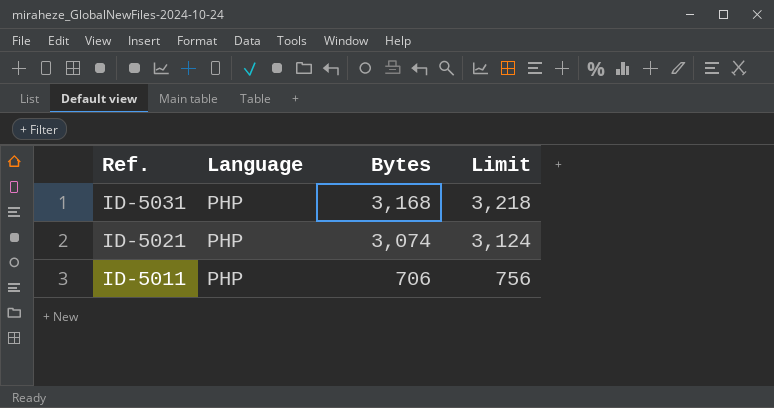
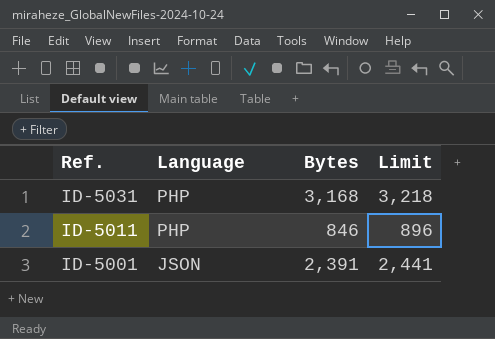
row ID-5021: PHP | 3,074 | 3,124 -> none
ID-5011 | Bytes: 706 -> 846
ID-5011 | Limit: 756 -> 896
row ID-5001: none -> JSON | 2,391 | 2,441

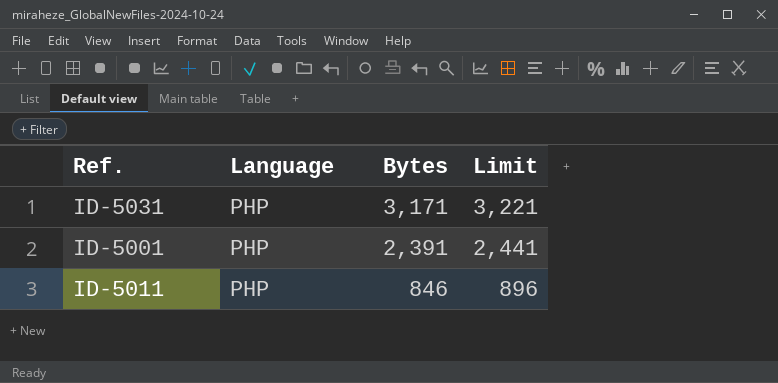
row order: Ref. descending -> Bytes descending
ID-5031 | Bytes: 3,168 -> 3,171
ID-5031 | Limit: 3,218 -> 3,221
ID-5001 | Language: JSON -> PHP

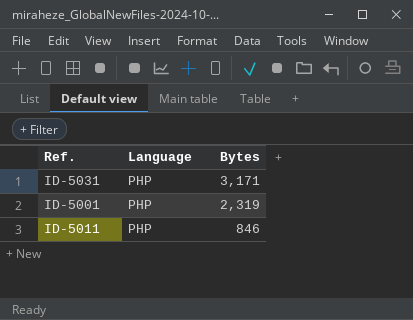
column Limit | formula: [Bytes] + 50 -> none
ID-5001 | Bytes: 2,391 -> 2,319

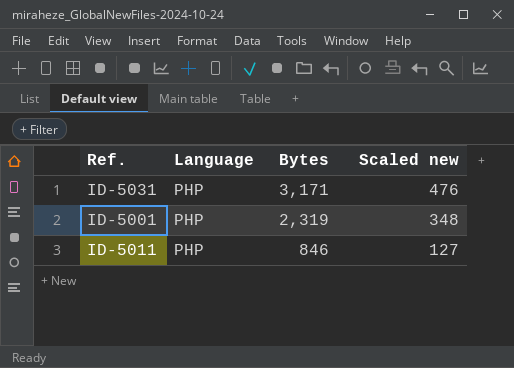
column Scaled new | formula: none -> [Bytes] * 0.15

